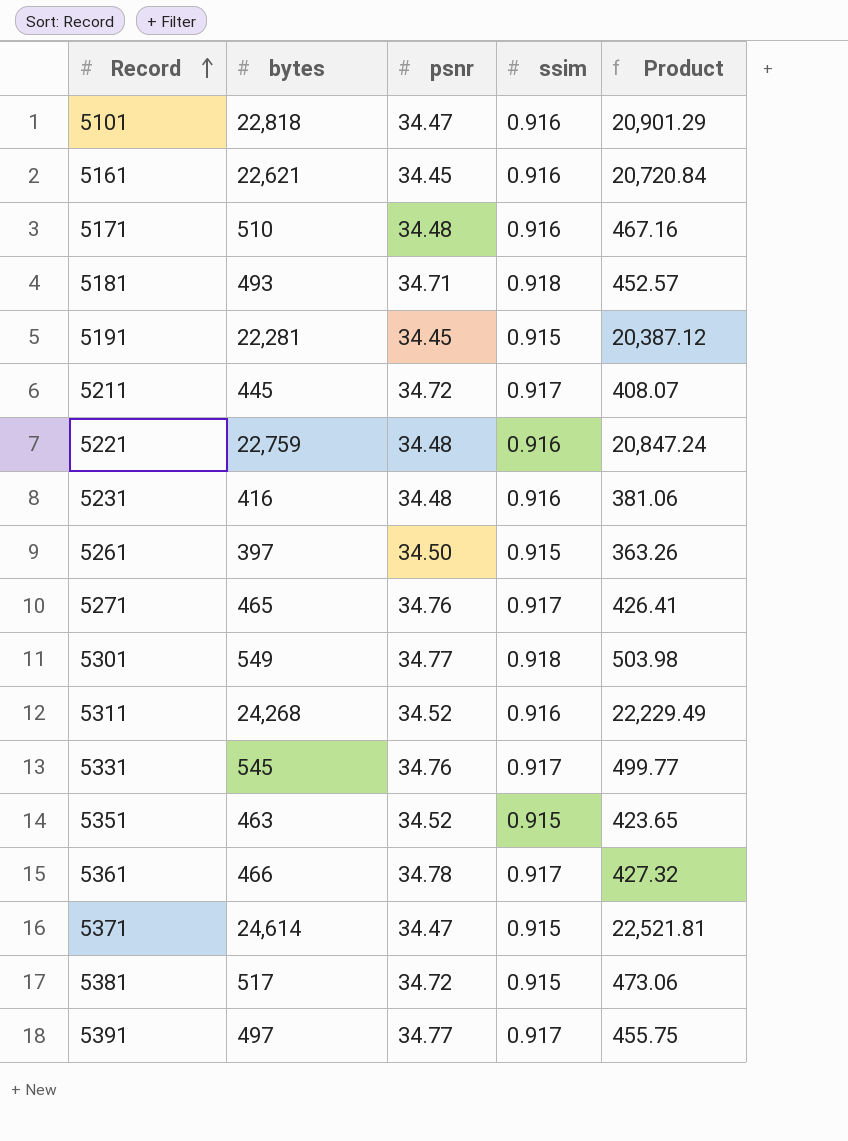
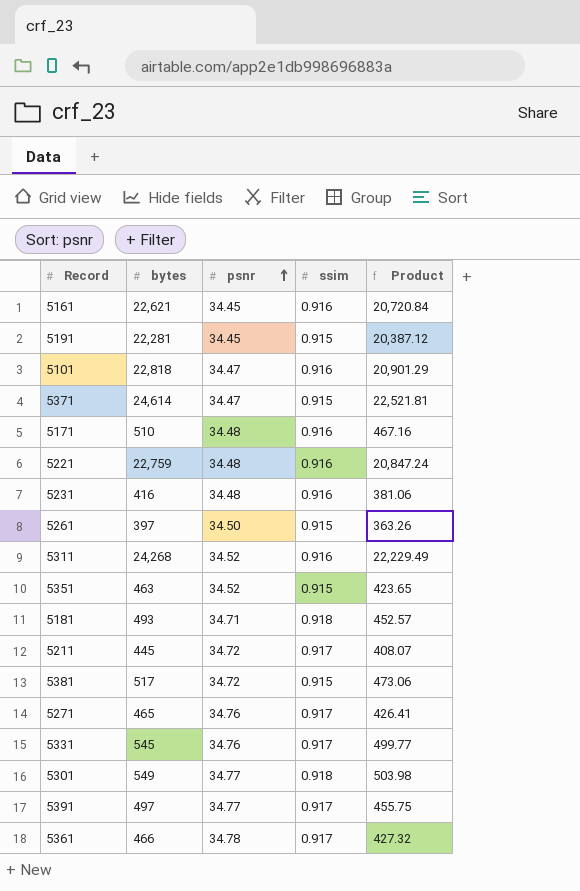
row order: Record ascending -> psnr ascending

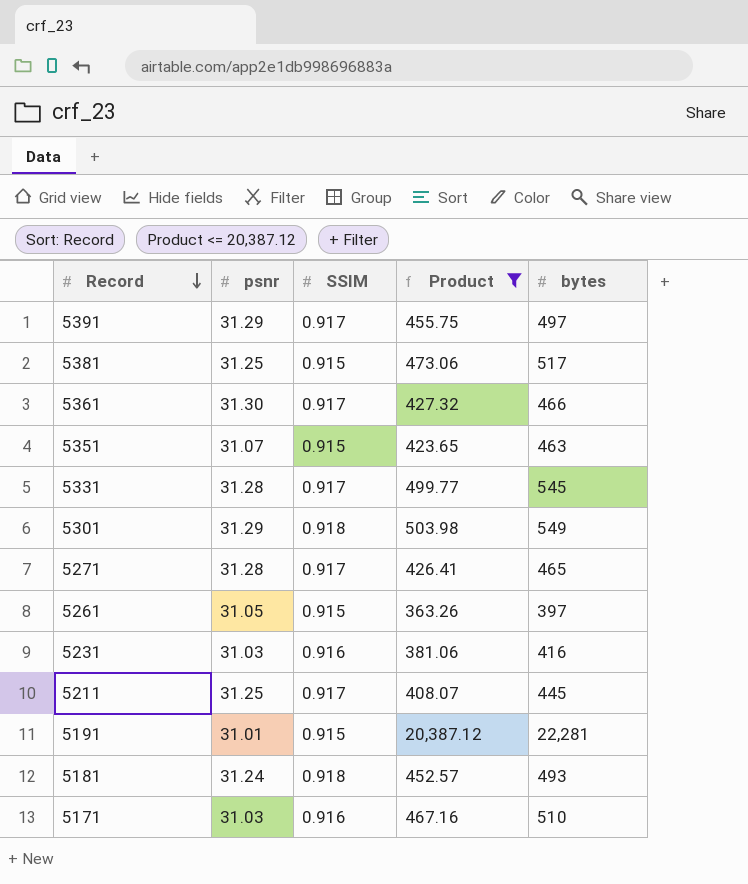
filter: none -> Product <= 20,387.12
row order: psnr ascending -> Record descending
column name: ssim -> SSIM
column bytes | position: 2 -> 5
5391 | psnr: 34.77 -> 31.29
5381 | psnr: 34.72 -> 31.25
5361 | psnr: 34.78 -> 31.30
5351 | psnr: 34.52 -> 31.07
5331 | psnr: 34.76 -> 31.28
5301 | psnr: 34.77 -> 31.29
5271 | psnr: 34.76 -> 31.28
5261 | psnr: 34.50 -> 31.05
5231 | psnr: 34.48 -> 31.03
5211 | psnr: 34.72 -> 31.25
5191 | psnr: 34.45 -> 31.01
5181 | psnr: 34.71 -> 31.24
5171 | psnr: 34.48 -> 31.03

